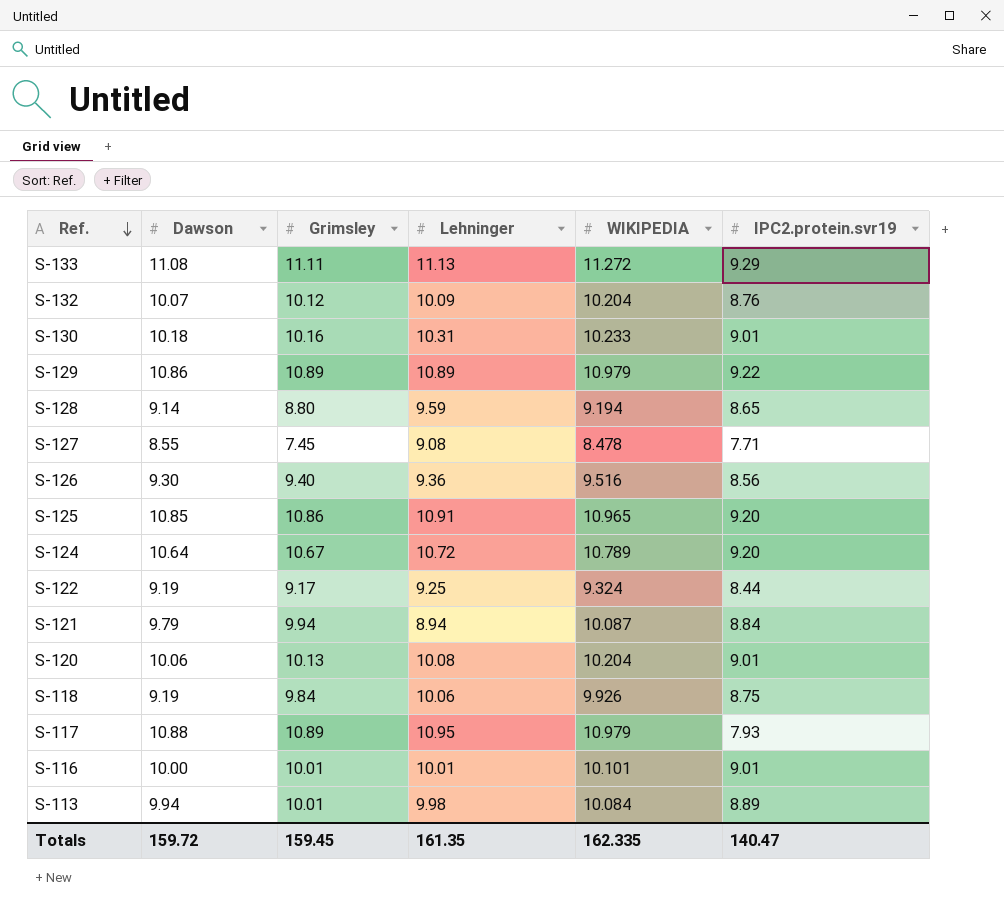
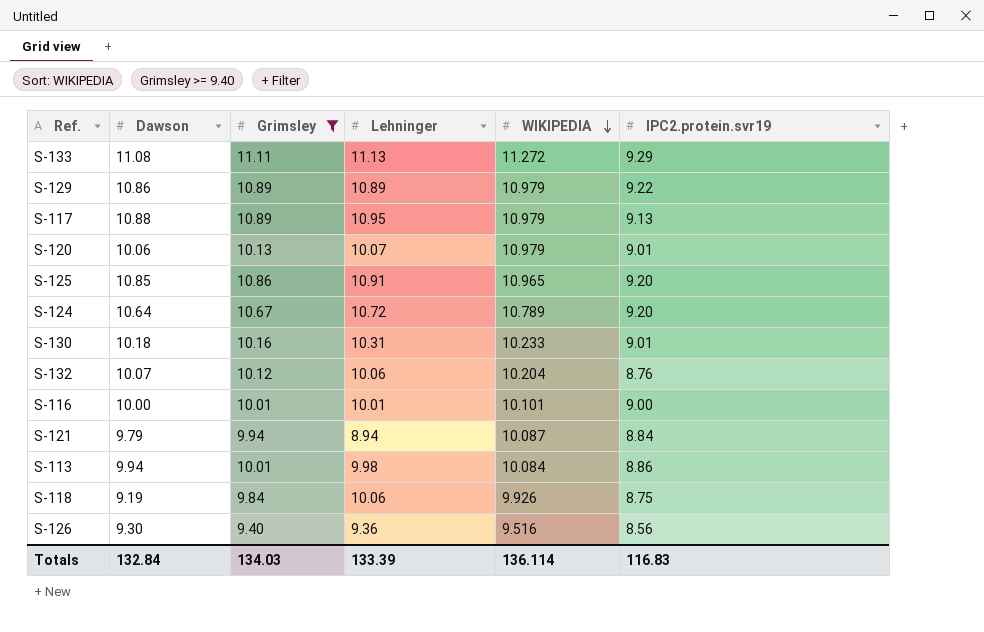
filter: none -> Grimsley >= 9.40
row order: Ref. descending -> WIKIPEDIA descending
S-117 | IPC2.protein.svr19: 7.93 -> 9.13
S-120 | Lehninger: 10.08 -> 10.07
S-120 | WIKIPEDIA: 10.204 -> 10.979
S-132 | Lehninger: 10.09 -> 10.06
S-116 | IPC2.protein.svr19: 9.01 -> 9.00
S-113 | IPC2.protein.svr19: 8.89 -> 8.86
Totals | Dawson: 159.72 -> 132.84
Totals | Grimsley: 159.45 -> 134.03
Totals | Lehninger: 161.35 -> 133.39
Totals | WIKIPEDIA: 162.335 -> 136.114
Totals | IPC2.protein.svr19: 140.47 -> 116.83

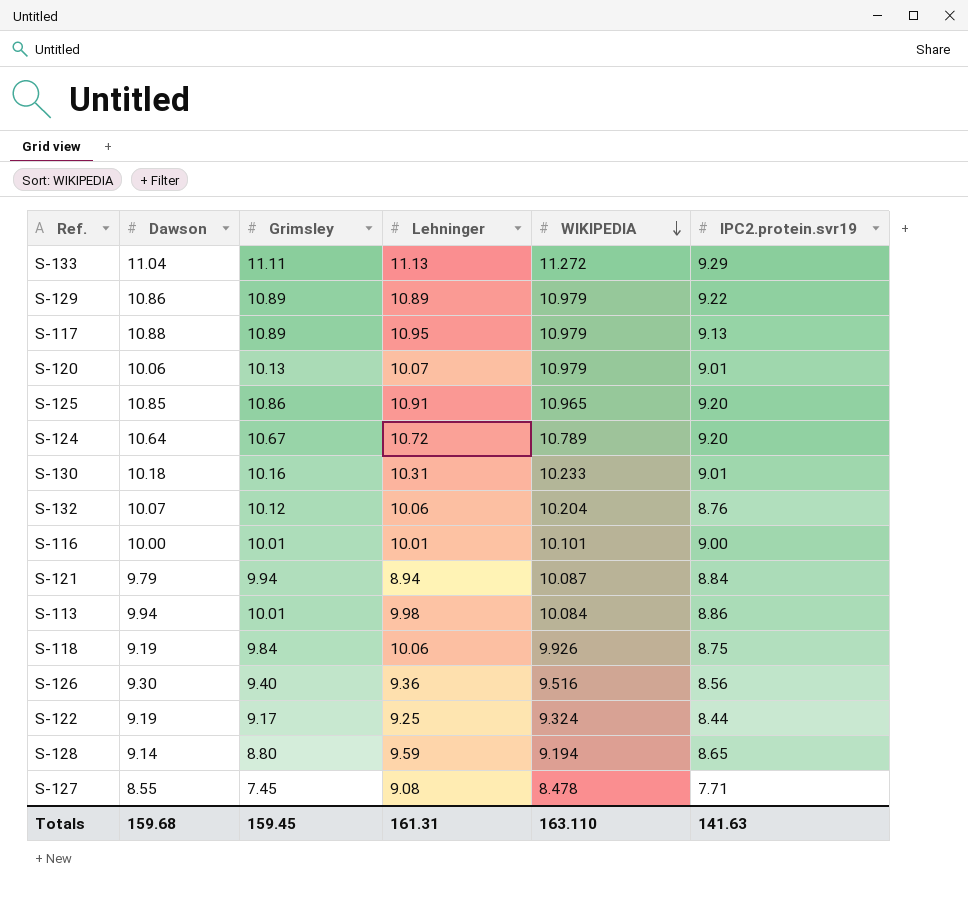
filter: Grimsley >= 9.40 -> none
S-133 | Dawson: 11.08 -> 11.04
Totals | Dawson: 132.84 -> 159.68
Totals | Grimsley: 134.03 -> 159.45
Totals | Lehninger: 133.39 -> 161.31
Totals | WIKIPEDIA: 136.114 -> 163.110
Totals | IPC2.protein.svr19: 116.83 -> 141.63

